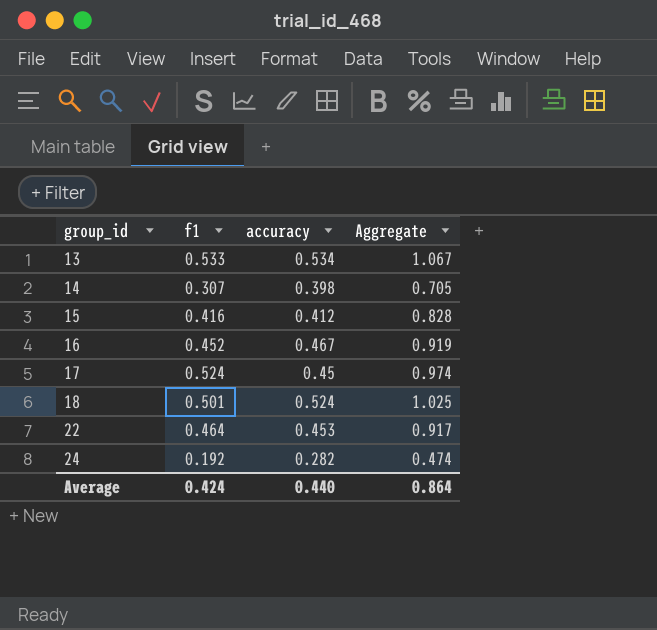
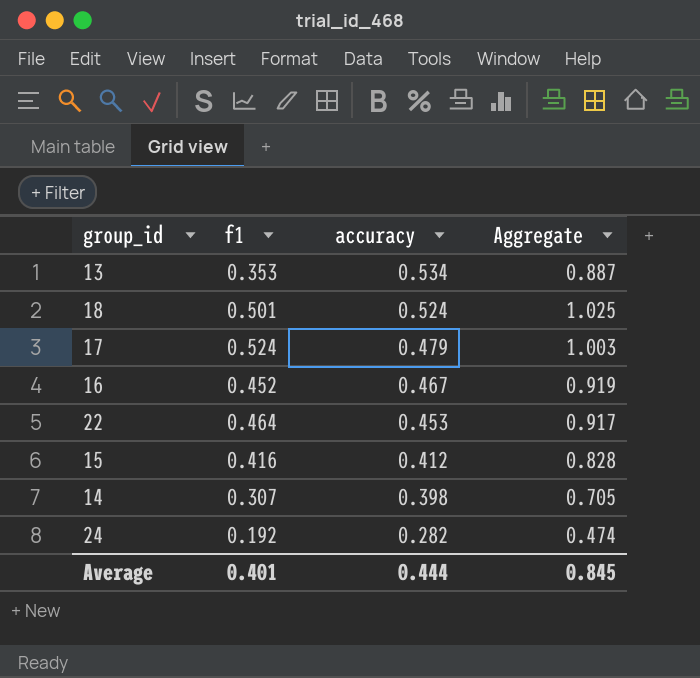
row order: group_id ascending -> accuracy descending
13 | f1: 0.533 -> 0.353
13 | Aggregate: 1.067 -> 0.887
17 | accuracy: 0.45 -> 0.479
17 | Aggregate: 0.974 -> 1.003
Average | f1: 0.424 -> 0.401
Average | accuracy: 0.440 -> 0.444
Average | Aggregate: 0.864 -> 0.845

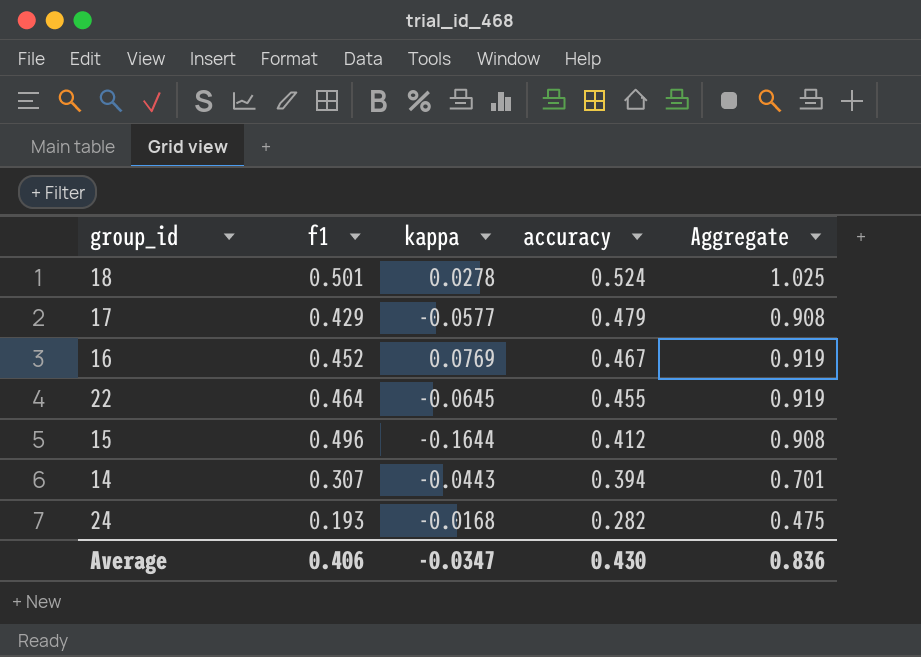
column kappa | position: none -> 3
row 13: 0.353 | 0.534 | 0.887 -> none
17 | f1: 0.524 -> 0.429
17 | Aggregate: 1.003 -> 0.908
22 | accuracy: 0.453 -> 0.455
22 | Aggregate: 0.917 -> 0.919
15 | f1: 0.416 -> 0.496
15 | Aggregate: 0.828 -> 0.908
14 | accuracy: 0.398 -> 0.394
14 | Aggregate: 0.705 -> 0.701
24 | f1: 0.192 -> 0.193
24 | Aggregate: 0.474 -> 0.475
Average | f1: 0.401 -> 0.406
Average | accuracy: 0.444 -> 0.430
Average | Aggregate: 0.845 -> 0.836

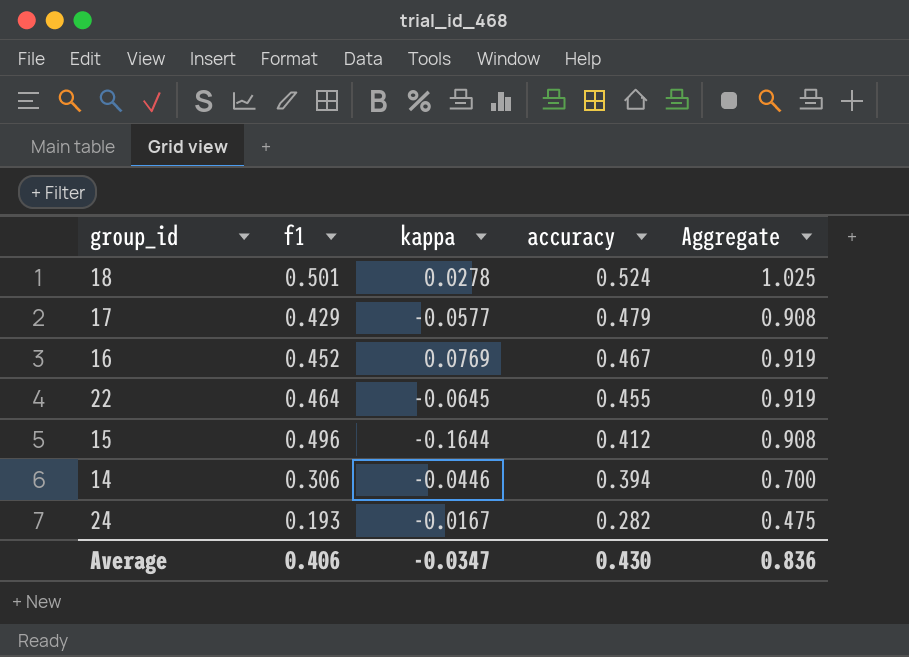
14 | f1: 0.307 -> 0.306
14 | kappa: -0.0443 -> -0.0446
14 | Aggregate: 0.701 -> 0.700
24 | kappa: -0.0168 -> -0.0167

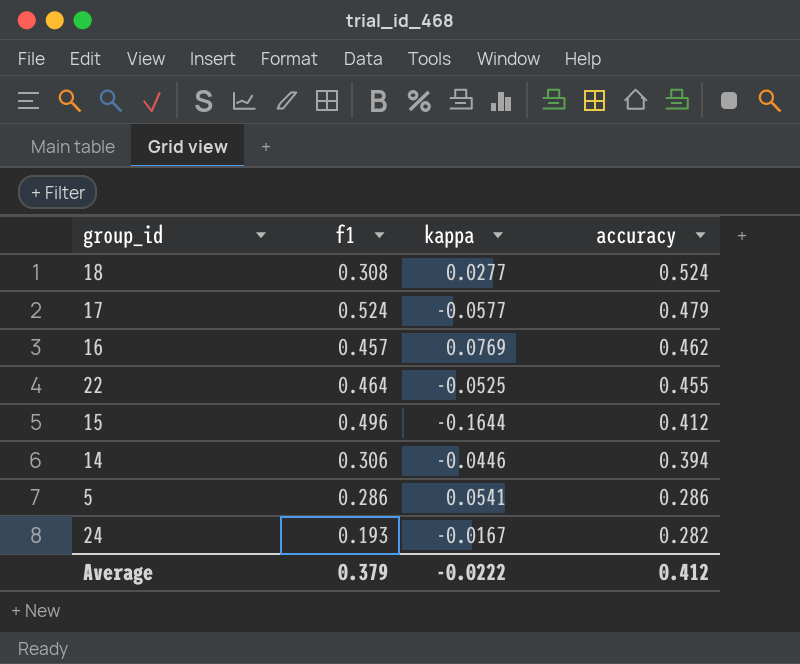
column Aggregate | formula: [f1] + [accuracy] -> none
18 | f1: 0.501 -> 0.308
18 | kappa: 0.0278 -> 0.0277
17 | f1: 0.429 -> 0.524
16 | f1: 0.452 -> 0.457
16 | accuracy: 0.467 -> 0.462
22 | kappa: -0.0645 -> -0.0525
row 5: none -> 0.286 | 0.0541 | 0.286
Average | f1: 0.406 -> 0.379
Average | kappa: -0.0347 -> -0.0222
Average | accuracy: 0.430 -> 0.412

